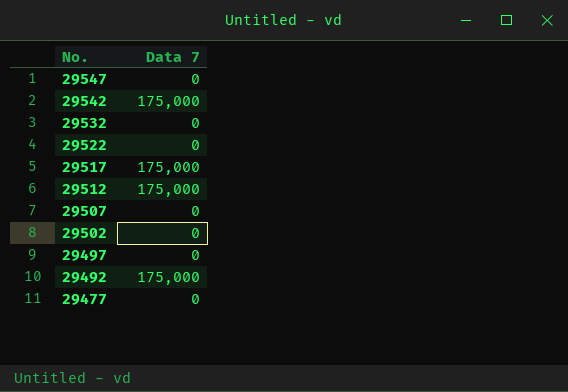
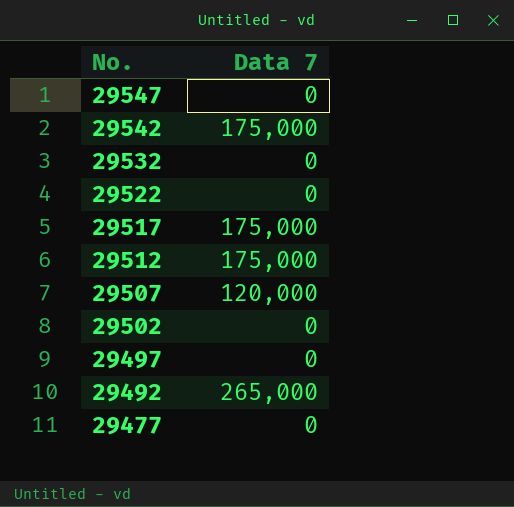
29507 | Data 7: 0 -> 120,000
29492 | Data 7: 175,000 -> 265,000

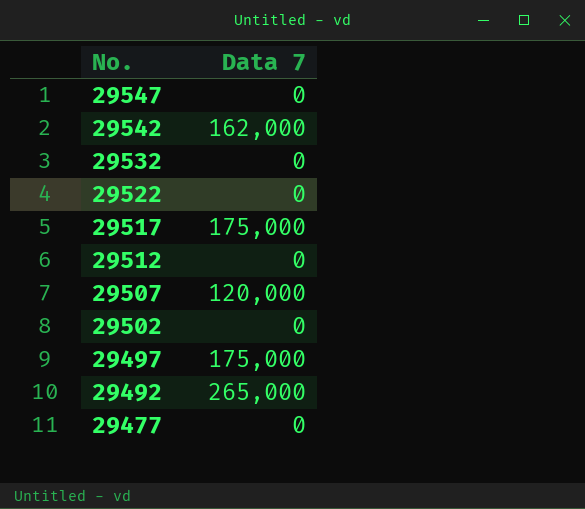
29542 | Data 7: 175,000 -> 162,000
29512 | Data 7: 175,000 -> 0
29497 | Data 7: 0 -> 175,000

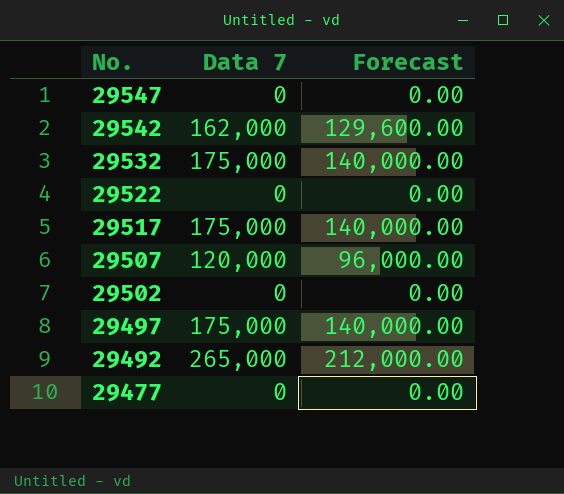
column Forecast | formula: none -> [Data 7] * 0.8
row 29512: 0 -> none
29532 | Data 7: 0 -> 175,000

